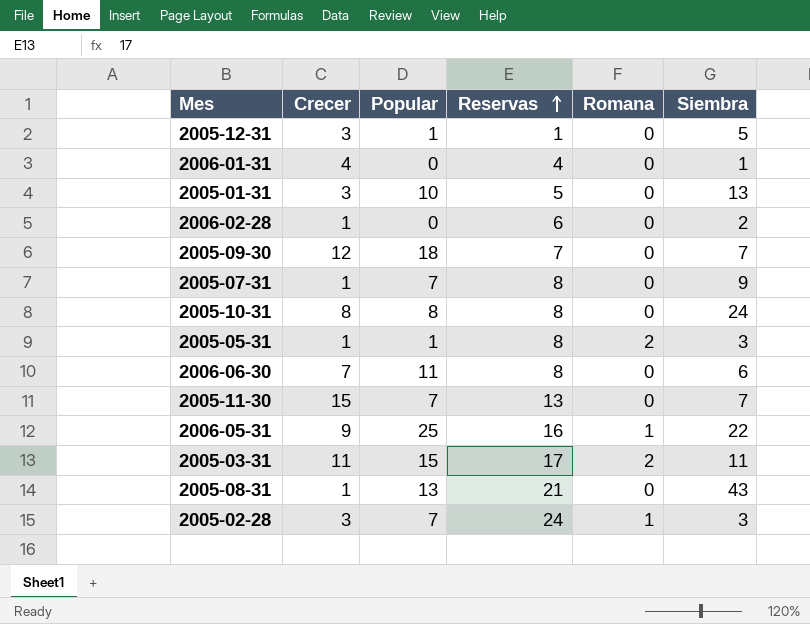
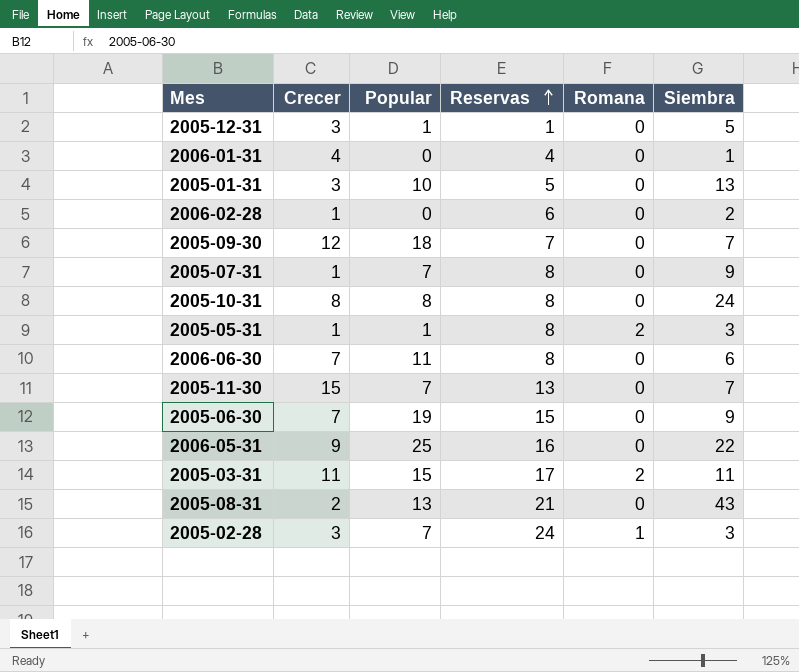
row 2005-06-30: none -> 7 | 19 | 15 | 0 | 9
2006-05-31 | Romana: 1 -> 0
2005-08-31 | Crecer: 1 -> 2

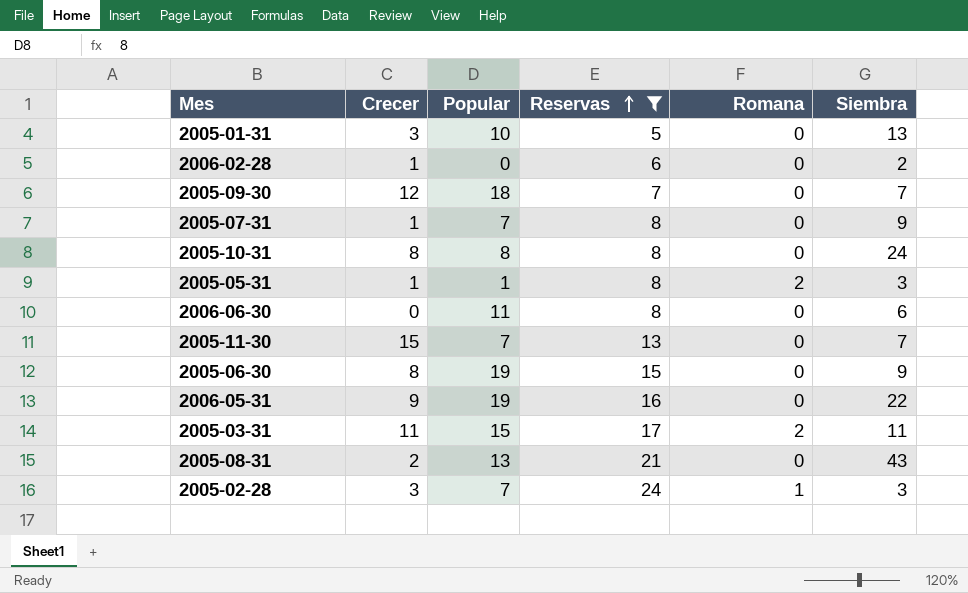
filter: none -> Reservas >= 5
2006-06-30 | Crecer: 7 -> 0
2005-06-30 | Crecer: 7 -> 8
2006-05-31 | Popular: 25 -> 19

